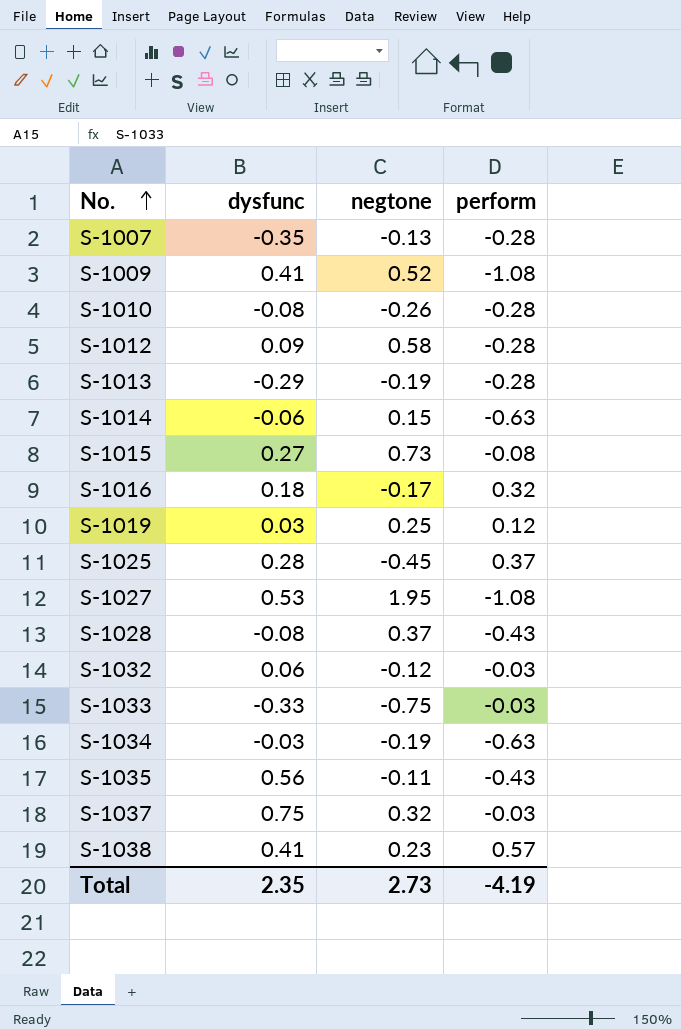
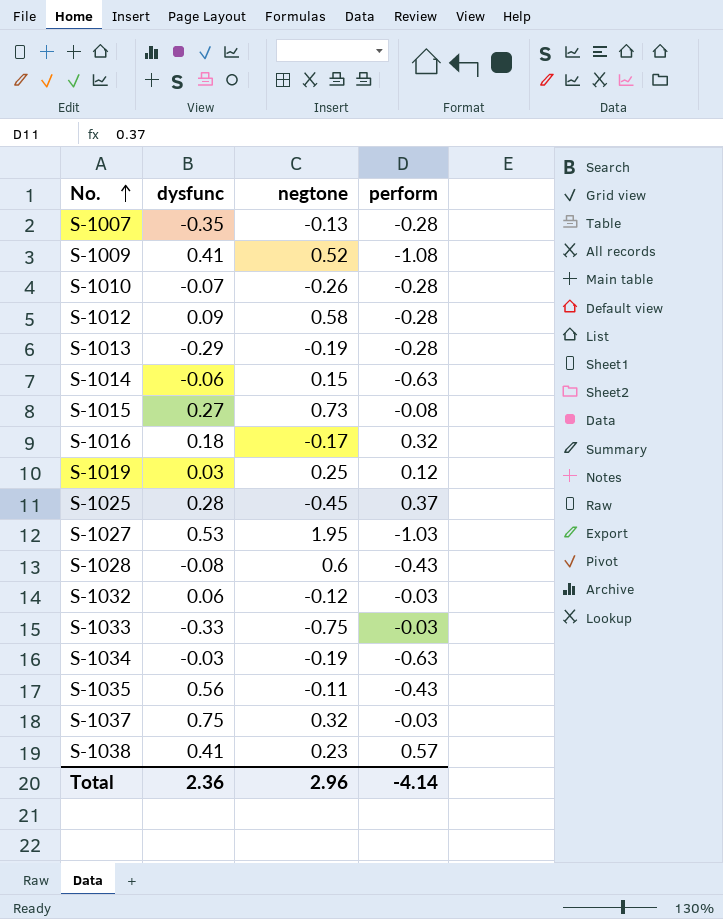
S-1010 | dysfunc: -0.08 -> -0.07
S-1027 | perform: -1.08 -> -1.03
S-1028 | negtone: 0.37 -> 0.6
Total | dysfunc: 2.35 -> 2.36
Total | negtone: 2.73 -> 2.96
Total | perform: -4.19 -> -4.14

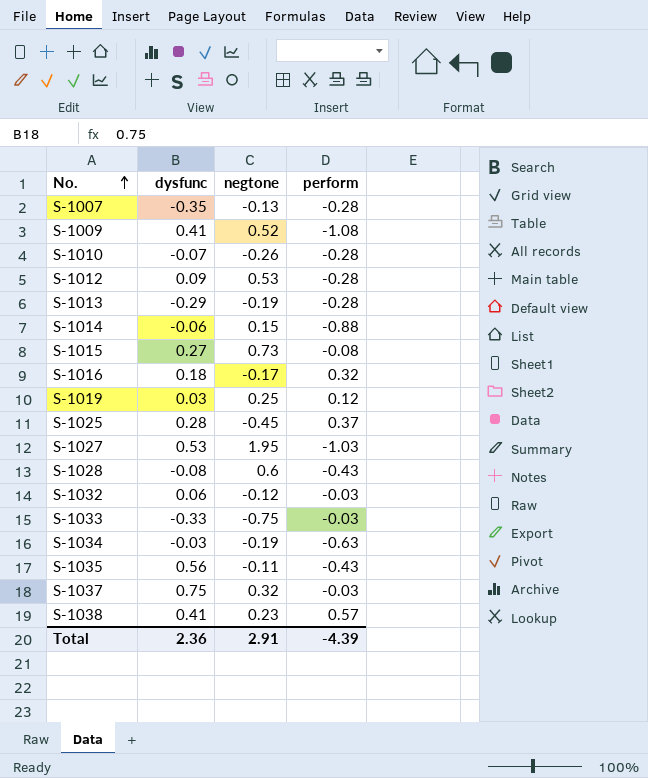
S-1012 | negtone: 0.58 -> 0.53
S-1014 | perform: -0.63 -> -0.88
Total | negtone: 2.96 -> 2.91
Total | perform: -4.14 -> -4.39

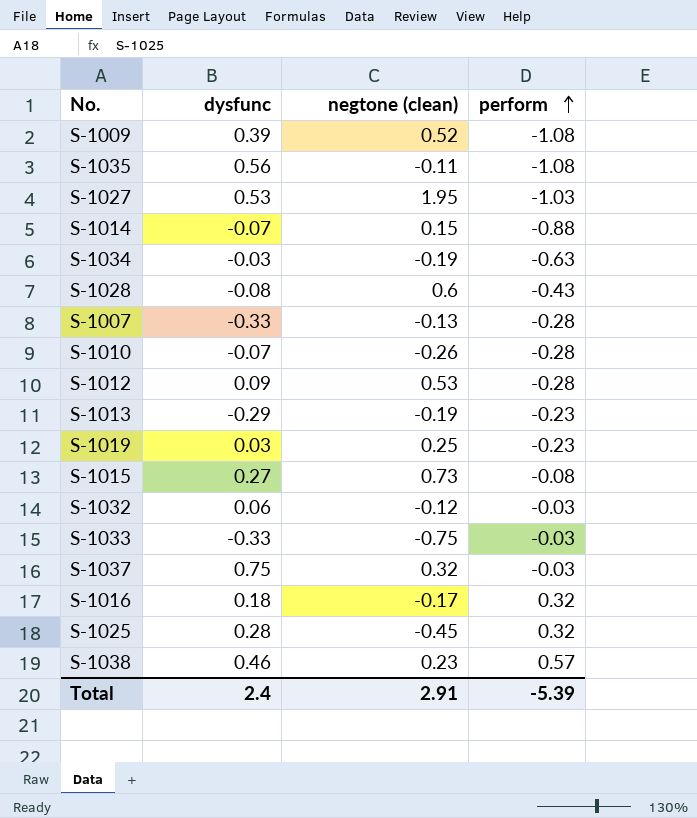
row order: No. ascending -> perform ascending
column name: negtone -> negtone (clean)
S-1009 | dysfunc: 0.41 -> 0.39
S-1035 | perform: -0.43 -> -1.08
S-1014 | dysfunc: -0.06 -> -0.07
S-1007 | dysfunc: -0.35 -> -0.33
S-1013 | perform: -0.28 -> -0.23
S-1019 | perform: 0.12 -> -0.23
S-1025 | perform: 0.37 -> 0.32
S-1038 | dysfunc: 0.41 -> 0.46
Total | dysfunc: 2.36 -> 2.4
Total | perform: -4.39 -> -5.39

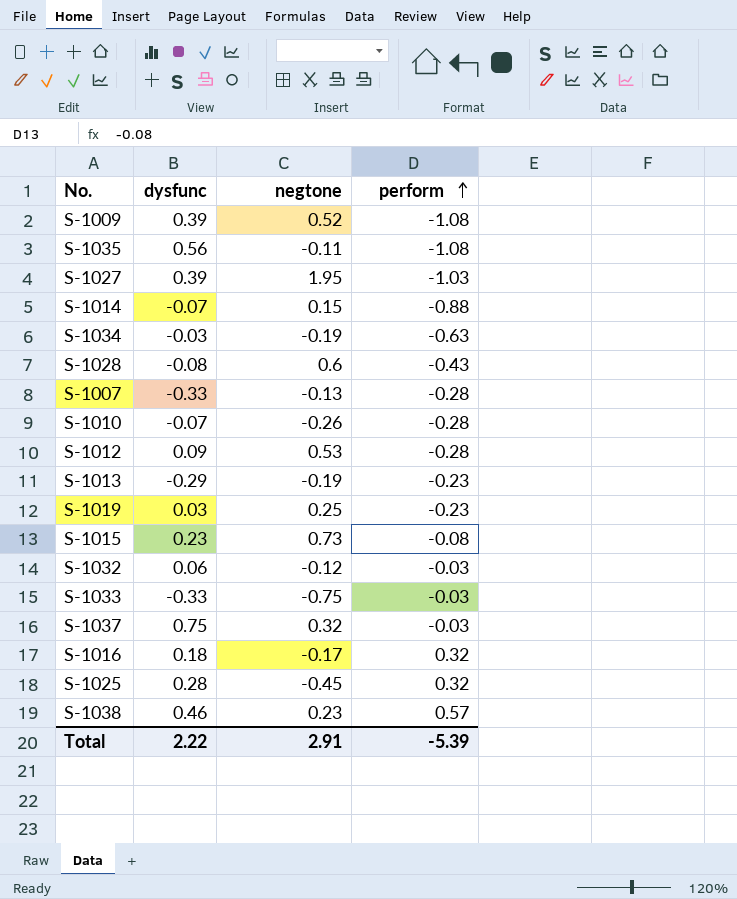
column name: negtone (clean) -> negtone
S-1027 | dysfunc: 0.53 -> 0.39
S-1015 | dysfunc: 0.27 -> 0.23
Total | dysfunc: 2.4 -> 2.22

